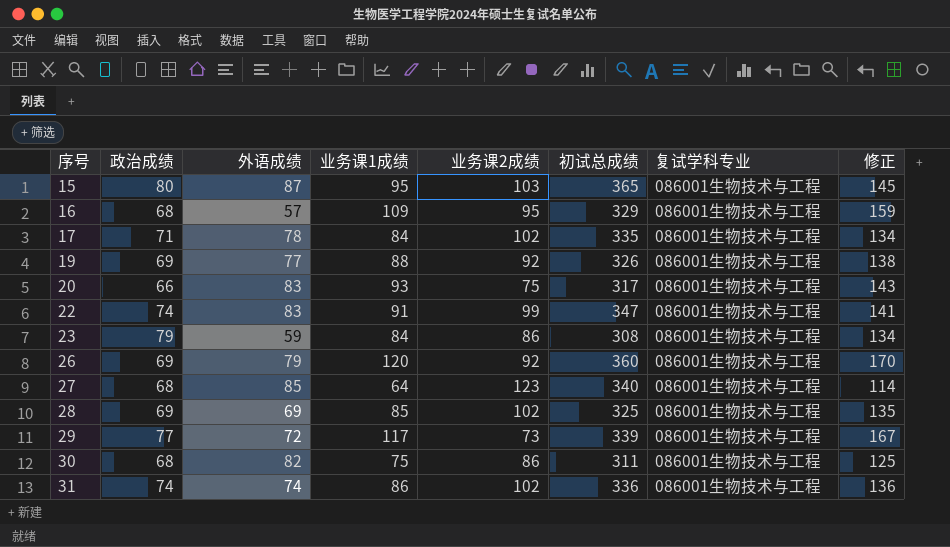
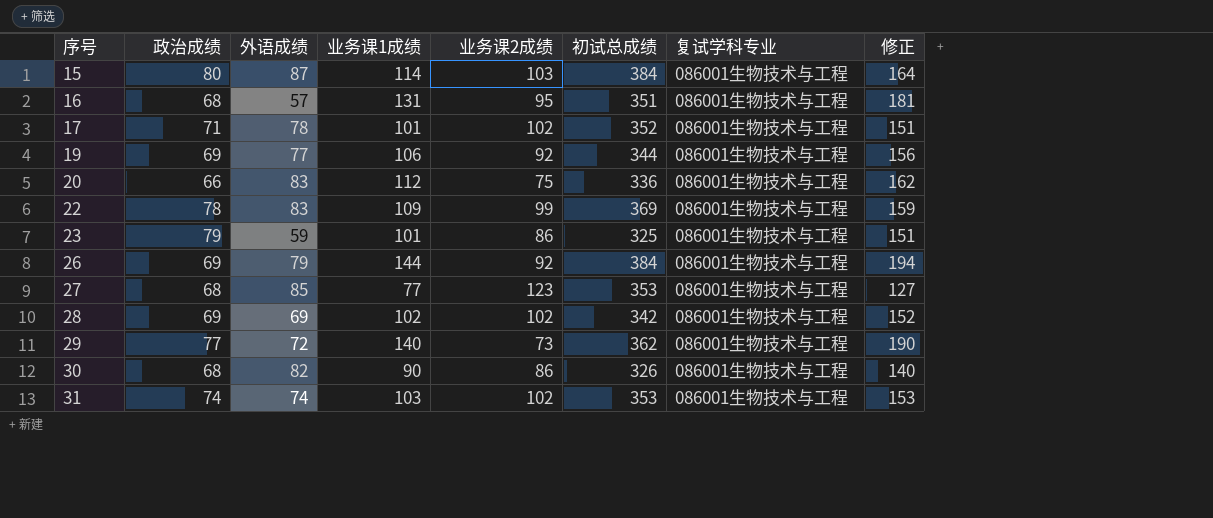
15 | 业务课1成绩: 95 -> 114
15 | 初试总成绩: 365 -> 384
15 | 修正: 145 -> 164
16 | 业务课1成绩: 109 -> 131
16 | 初试总成绩: 329 -> 351
16 | 修正: 159 -> 181
17 | 业务课1成绩: 84 -> 101
17 | 初试总成绩: 335 -> 352
17 | 修正: 134 -> 151
19 | 业务课1成绩: 88 -> 106
19 | 初试总成绩: 326 -> 344
19 | 修正: 138 -> 156
20 | 业务课1成绩: 93 -> 112
20 | 初试总成绩: 317 -> 336
20 | 修正: 143 -> 162
22 | 政治成绩: 74 -> 78
22 | 业务课1成绩: 91 -> 109
22 | 初试总成绩: 347 -> 369
22 | 修正: 141 -> 159
23 | 业务课1成绩: 84 -> 101
23 | 初试总成绩: 308 -> 325
23 | 修正: 134 -> 151
26 | 业务课1成绩: 120 -> 144
26 | 初试总成绩: 360 -> 384
26 | 修正: 170 -> 194
27 | 业务课1成绩: 64 -> 77
27 | 初试总成绩: 340 -> 353
27 | 修正: 114 -> 127
28 | 业务课1成绩: 85 -> 102
28 | 初试总成绩: 325 -> 342
28 | 修正: 135 -> 152
29 | 业务课1成绩: 117 -> 140
29 | 初试总成绩: 339 -> 362
29 | 修正: 167 -> 190
30 | 业务课1成绩: 75 -> 90
30 | 初试总成绩: 311 -> 326
30 | 修正: 125 -> 140
31 | 业务课1成绩: 86 -> 103
31 | 初试总成绩: 336 -> 353
31 | 修正: 136 -> 153

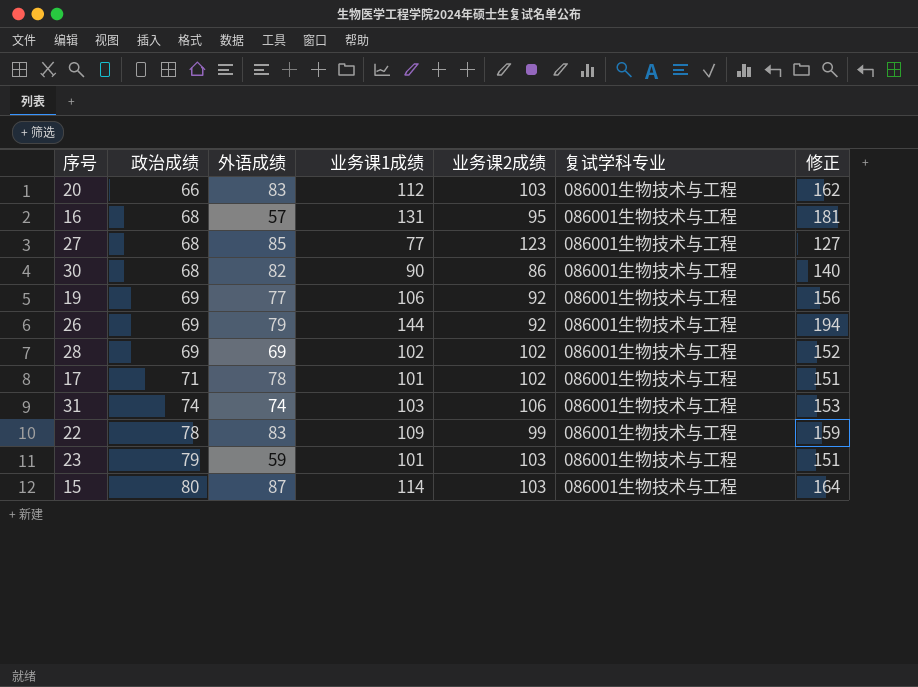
row order: 序号 ascending -> 政治成绩 ascending
column 初试总成绩 | formula: [政治成绩] + [外语成绩] + [业务课1成绩] + [业务课2成绩] -> none
row 29: 77 | 72 | 140 | 73 | 362 | 086001生物技术与工程 | 190 -> none
20 | 业务课2成绩: 75 -> 103
31 | 业务课2成绩: 102 -> 106
23 | 业务课2成绩: 86 -> 103

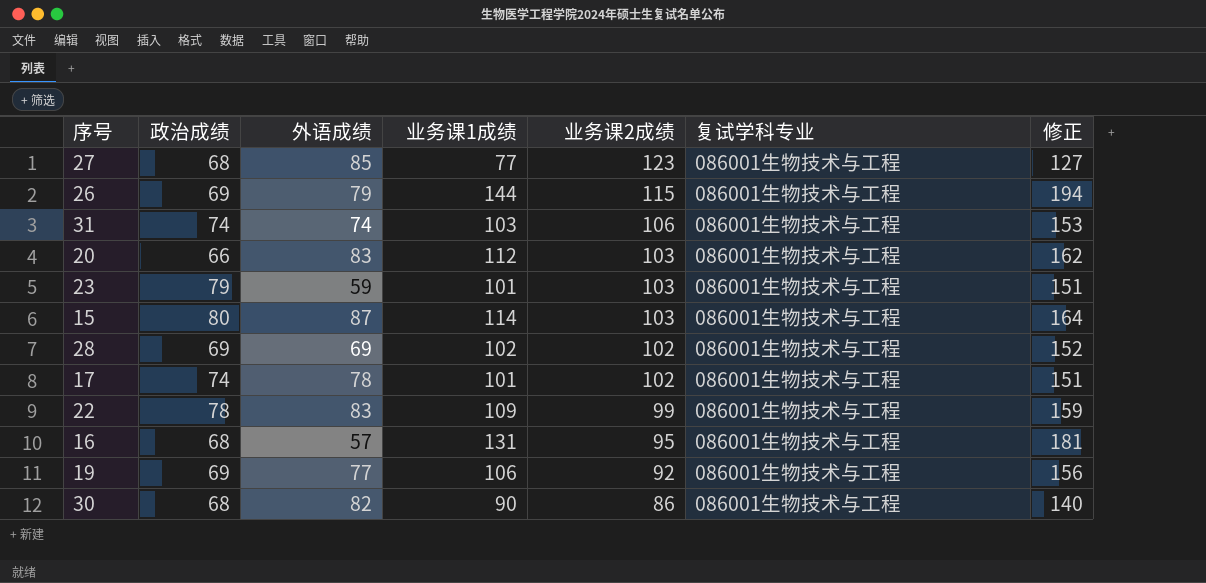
row order: 政治成绩 ascending -> 业务课2成绩 descending
26 | 业务课2成绩: 92 -> 115
17 | 政治成绩: 71 -> 74

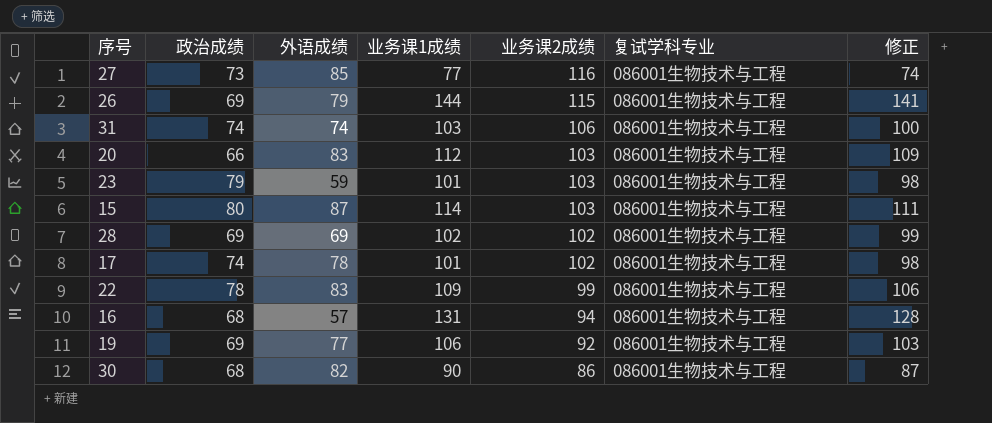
column 修正 | formula: [业务课1成绩] + 50 -> [业务课1成绩] - 3
27 | 政治成绩: 68 -> 73
27 | 业务课2成绩: 123 -> 116
16 | 业务课2成绩: 95 -> 94

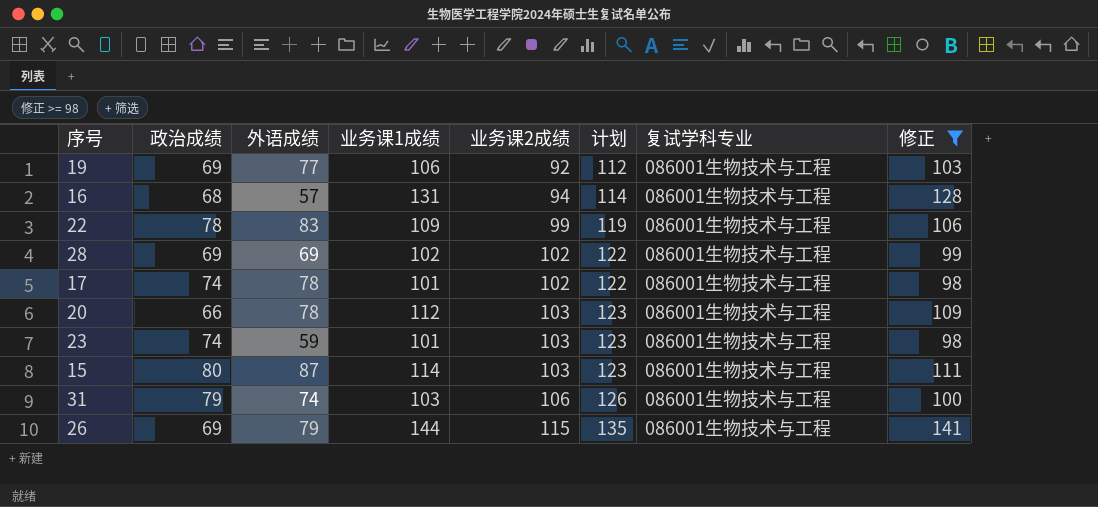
filter: none -> 修正 >= 98
row order: 业务课2成绩 descending -> 业务课2成绩 ascending
column 计划 | formula: none -> [业务课2成绩] + 20
20 | 外语成绩: 83 -> 78
23 | 政治成绩: 79 -> 74
31 | 政治成绩: 74 -> 79

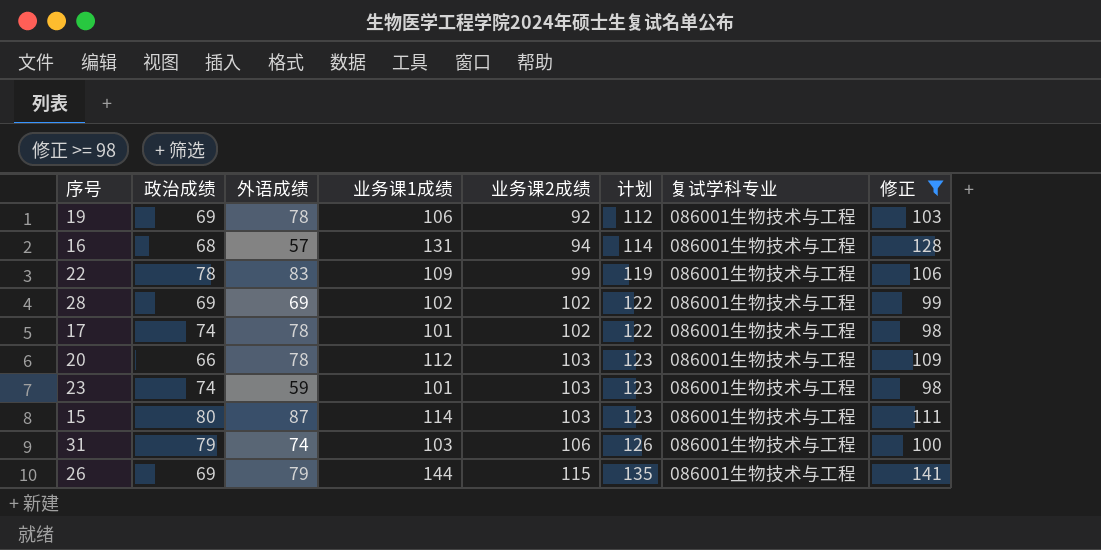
19 | 外语成绩: 77 -> 78

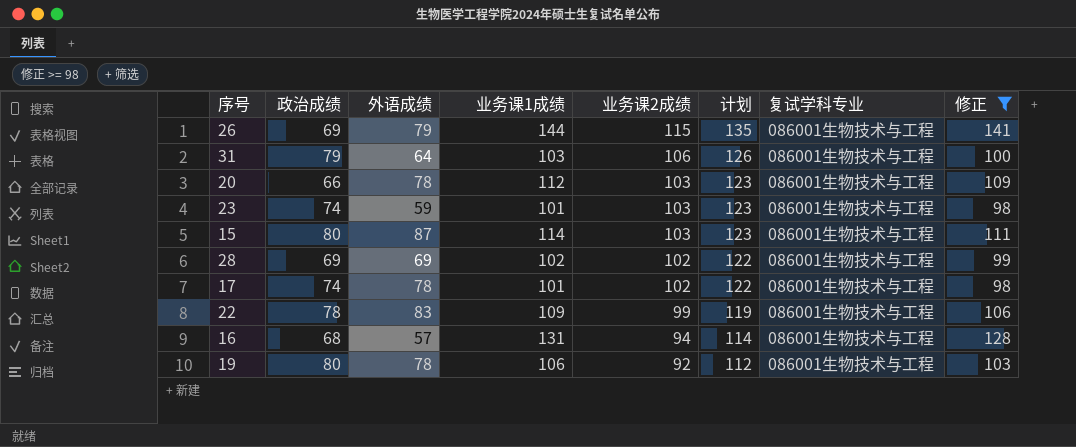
row order: 业务课2成绩 ascending -> 业务课2成绩 descending
31 | 外语成绩: 74 -> 64
19 | 政治成绩: 69 -> 80

